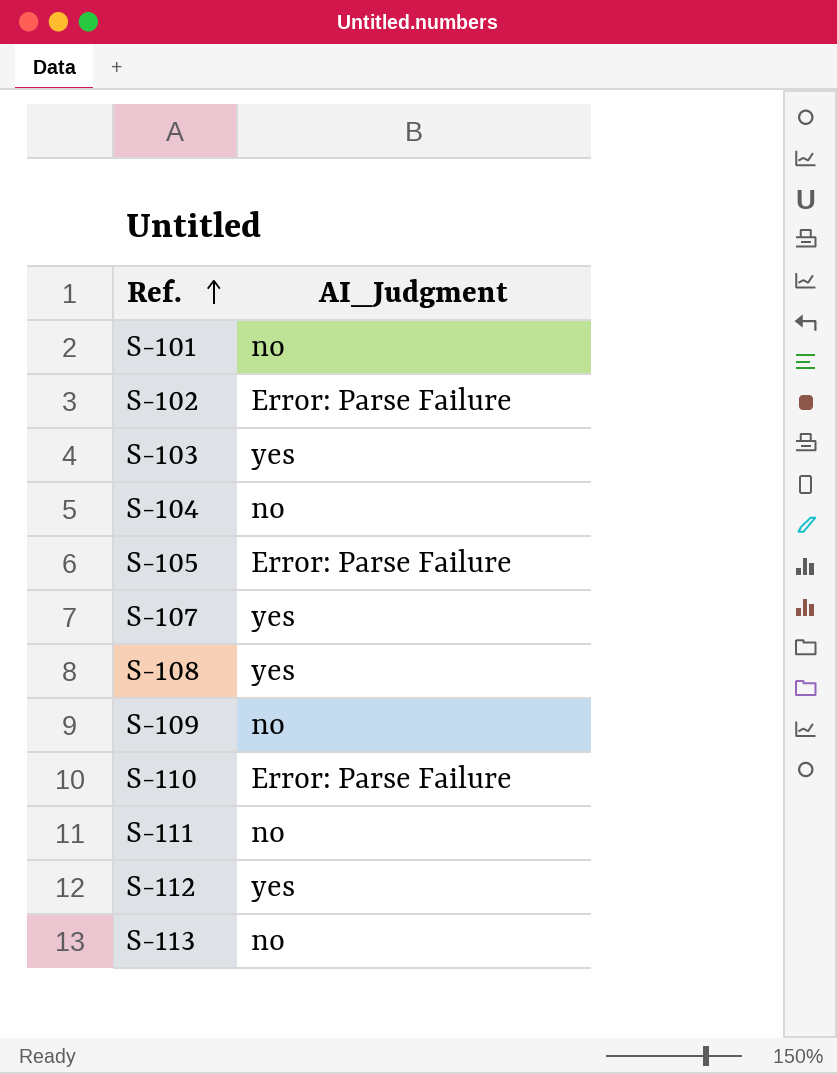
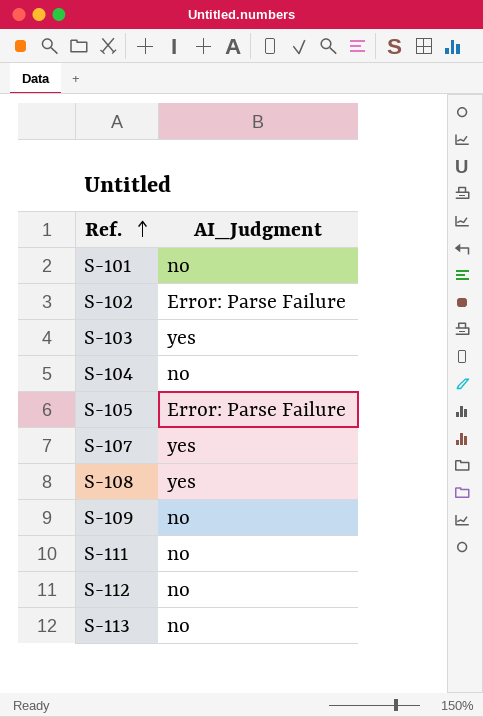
row S-110: Error: Parse Failure -> none
S-112 | AI_Judgment: yes -> no

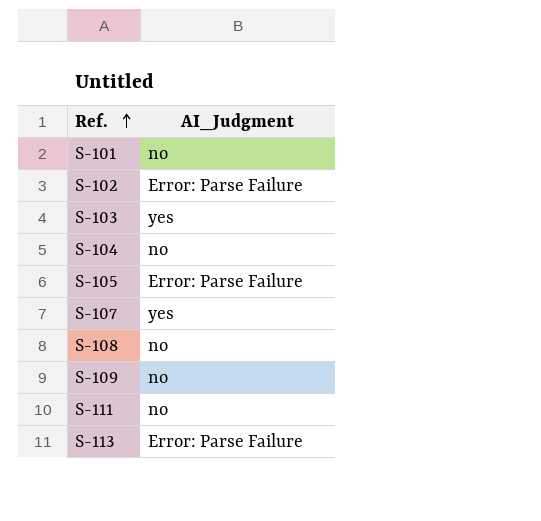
row S-112: no -> none
S-108 | AI_Judgment: yes -> no
S-113 | AI_Judgment: no -> Error: Parse Failure

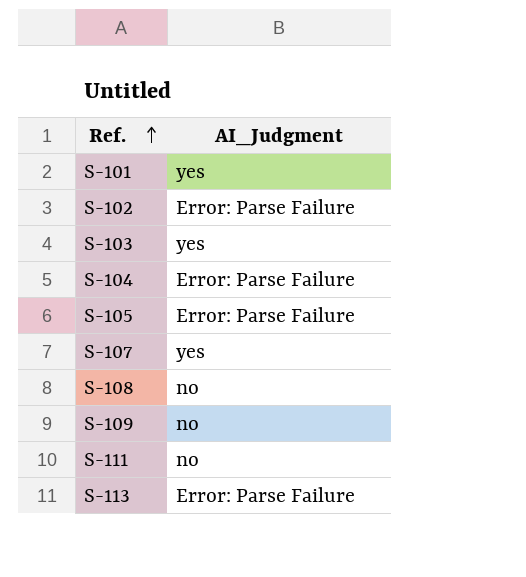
S-101 | AI_Judgment: no -> yes
S-104 | AI_Judgment: no -> Error: Parse Failure

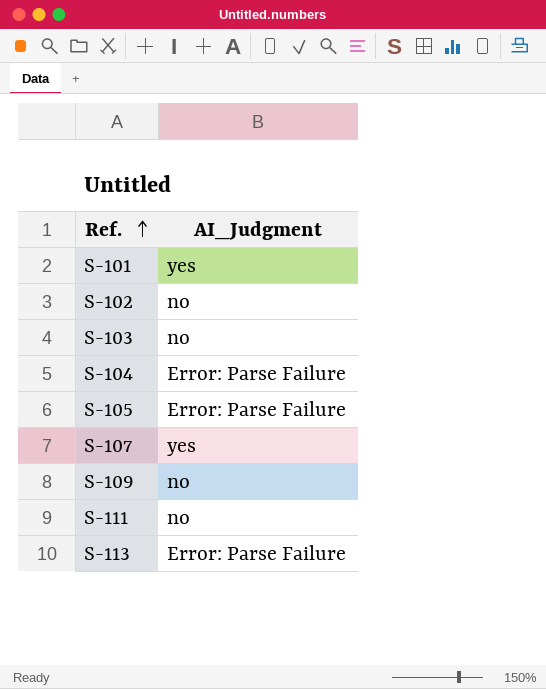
row S-108: no -> none
S-102 | AI_Judgment: Error: Parse Failure -> no
S-103 | AI_Judgment: yes -> no

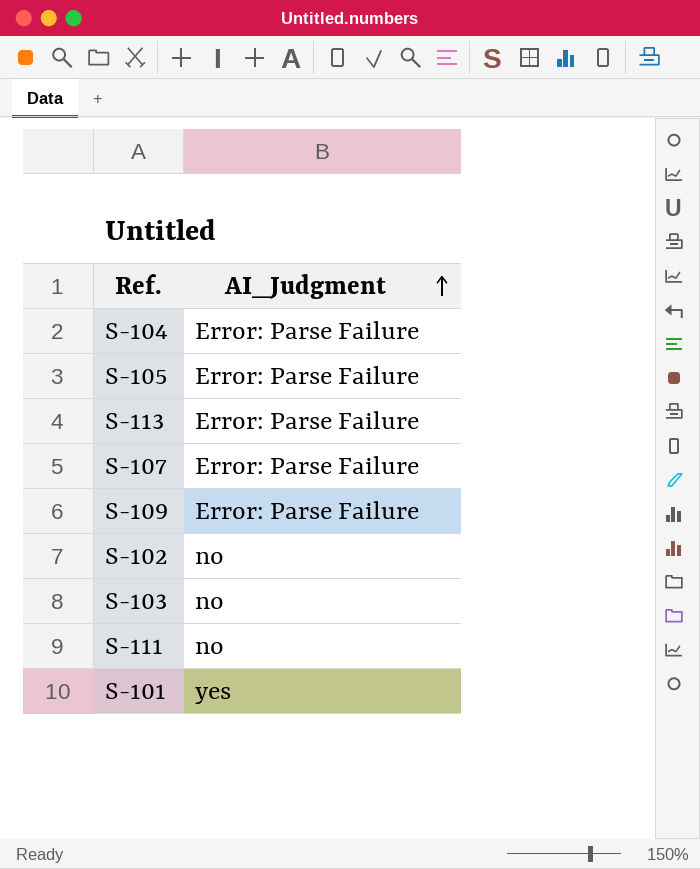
row order: Ref. ascending -> AI_Judgment ascending
S-107 | AI_Judgment: yes -> Error: Parse Failure
S-109 | AI_Judgment: no -> Error: Parse Failure

